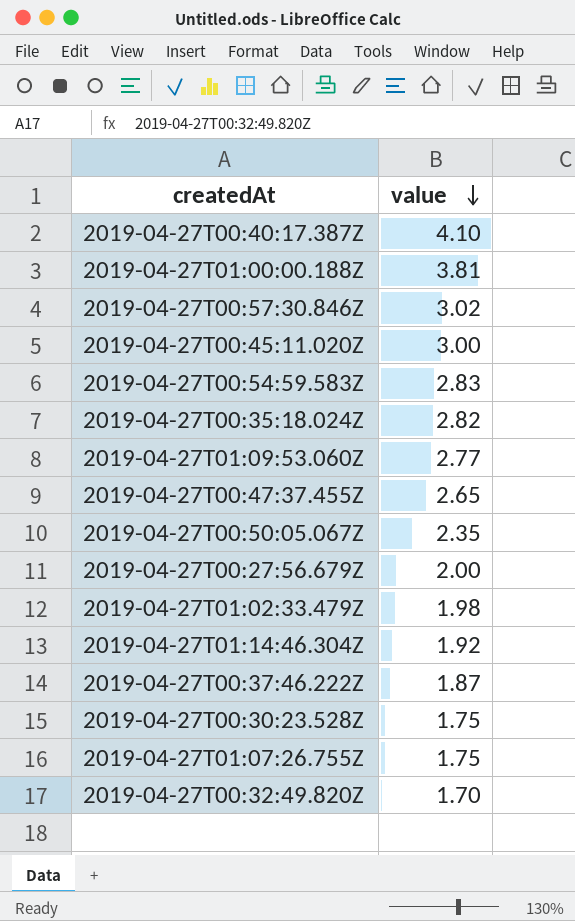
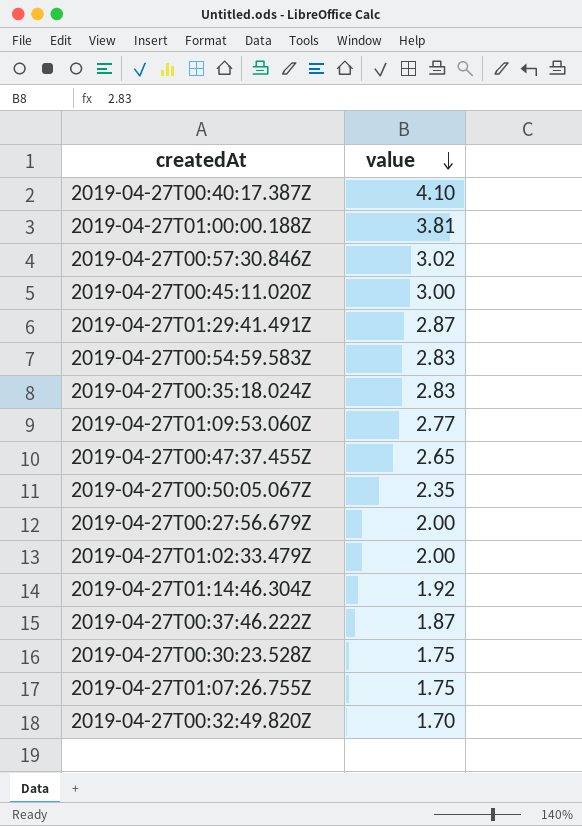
row 2019-04-27T01:29:41.491Z: none -> 2.87
2019-04-27T00:35:18.024Z | value: 2.82 -> 2.83
2019-04-27T01:02:33.479Z | value: 1.98 -> 2.00

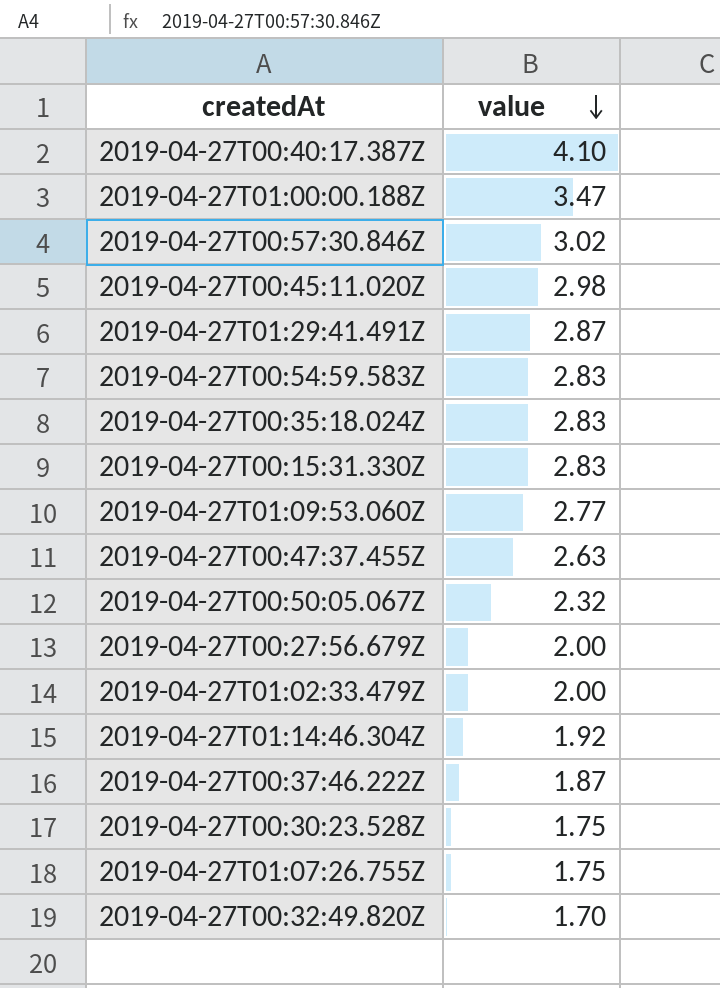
2019-04-27T01:00:00.188Z | value: 3.81 -> 3.47
2019-04-27T00:45:11.020Z | value: 3.00 -> 2.98
row 2019-04-27T00:15:31.330Z: none -> 2.83
2019-04-27T00:47:37.455Z | value: 2.65 -> 2.63
2019-04-27T00:50:05.067Z | value: 2.35 -> 2.32

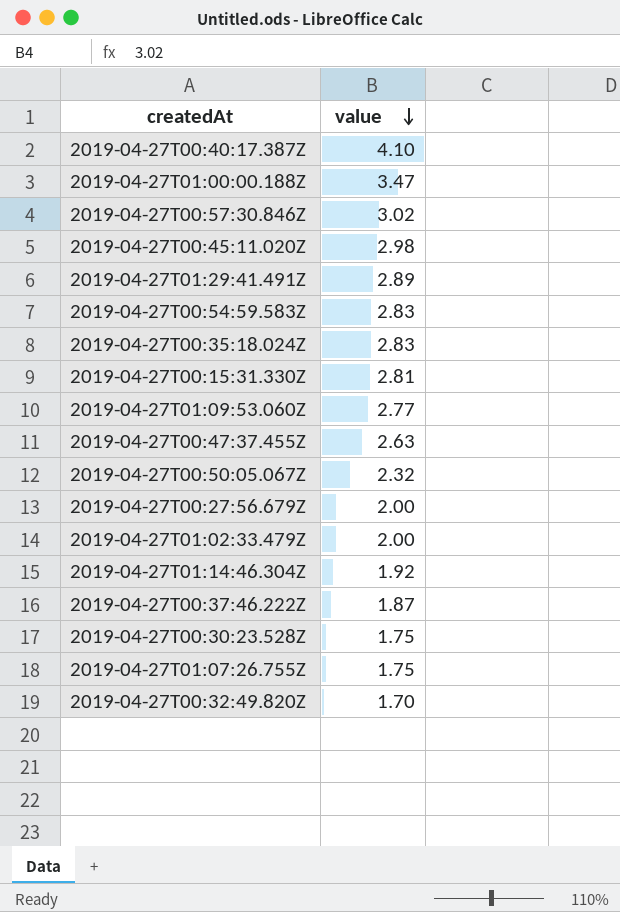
2019-04-27T01:29:41.491Z | value: 2.87 -> 2.89
2019-04-27T00:15:31.330Z | value: 2.83 -> 2.81

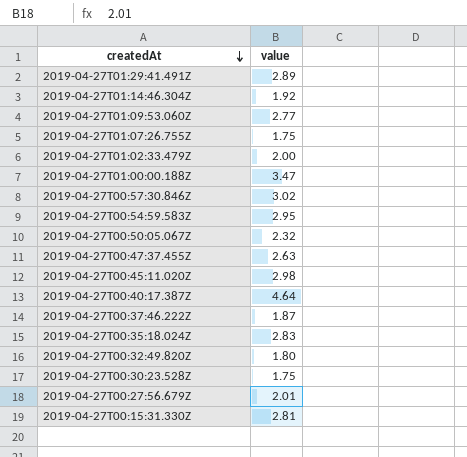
row order: value descending -> createdAt descending
2019-04-27T00:54:59.583Z | value: 2.83 -> 2.95
2019-04-27T00:40:17.387Z | value: 4.10 -> 4.64
2019-04-27T00:32:49.820Z | value: 1.70 -> 1.80
2019-04-27T00:27:56.679Z | value: 2.00 -> 2.01

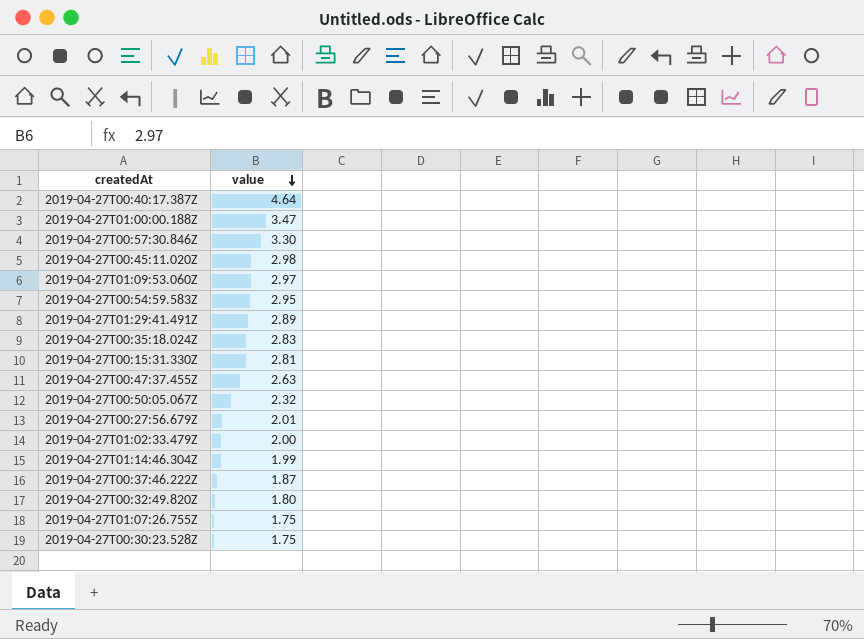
row order: createdAt descending -> value descending
2019-04-27T00:57:30.846Z | value: 3.02 -> 3.30
2019-04-27T01:09:53.060Z | value: 2.77 -> 2.97
2019-04-27T01:14:46.304Z | value: 1.92 -> 1.99

